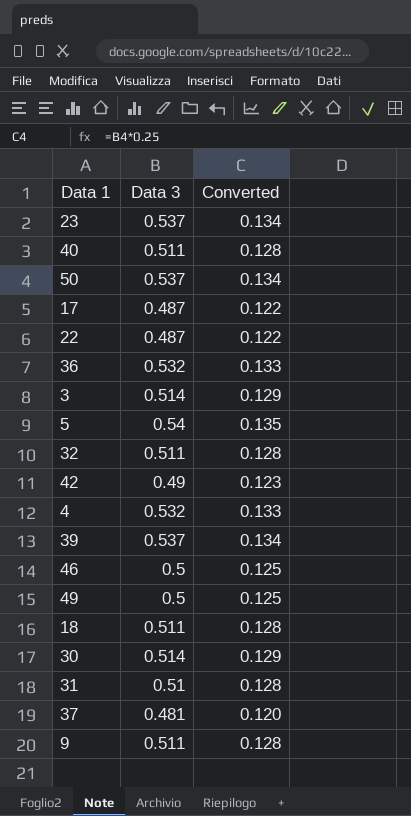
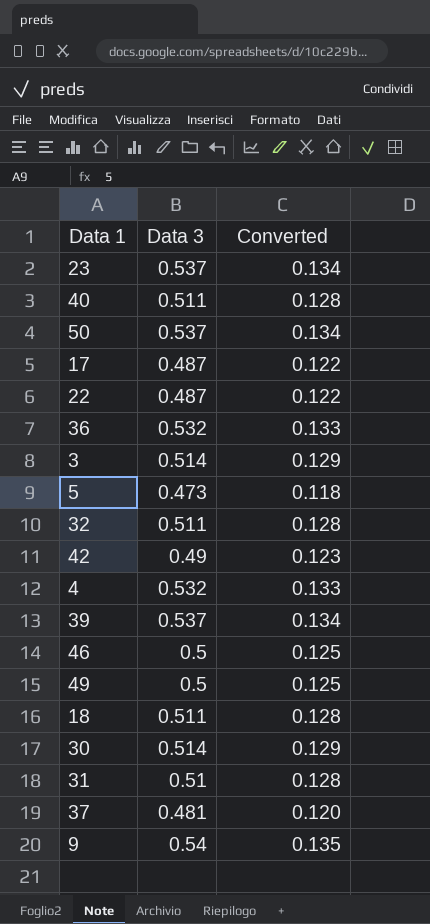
5 | Data 3: 0.54 -> 0.473
5 | Converted: 0.135 -> 0.118
9 | Data 3: 0.511 -> 0.54
9 | Converted: 0.128 -> 0.135

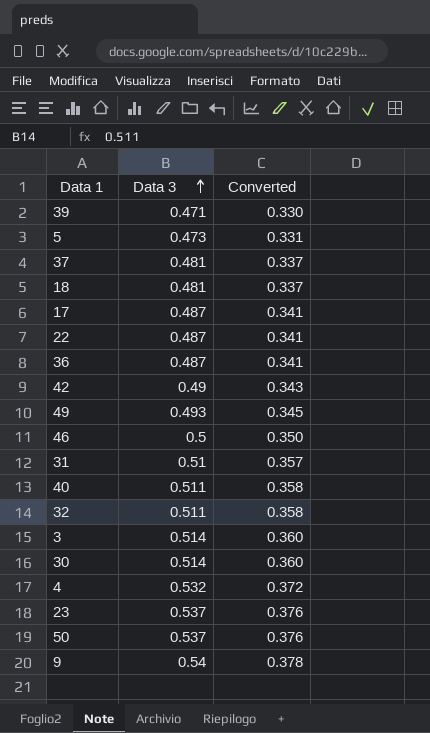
row order: none -> Data 3 ascending
column Converted | formula: [Data 3] * 0.25 -> [Data 3] * 0.7
39 | Data 3: 0.537 -> 0.471
18 | Data 3: 0.511 -> 0.481
36 | Data 3: 0.532 -> 0.487
49 | Data 3: 0.5 -> 0.493

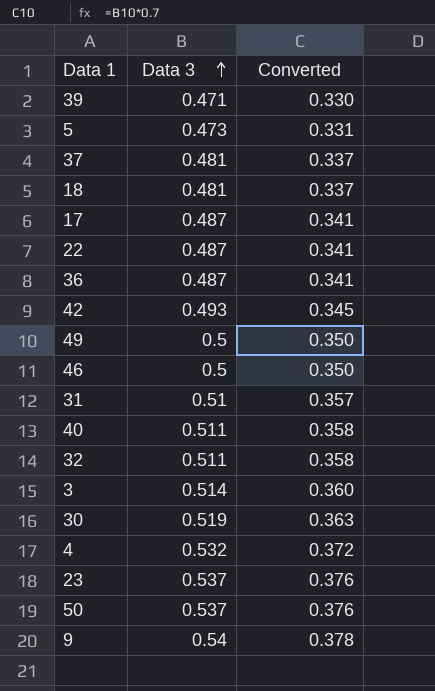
42 | Data 3: 0.49 -> 0.493
42 | Converted: 0.343 -> 0.345
49 | Data 3: 0.493 -> 0.5
49 | Converted: 0.345 -> 0.350
30 | Data 3: 0.514 -> 0.519
30 | Converted: 0.360 -> 0.363

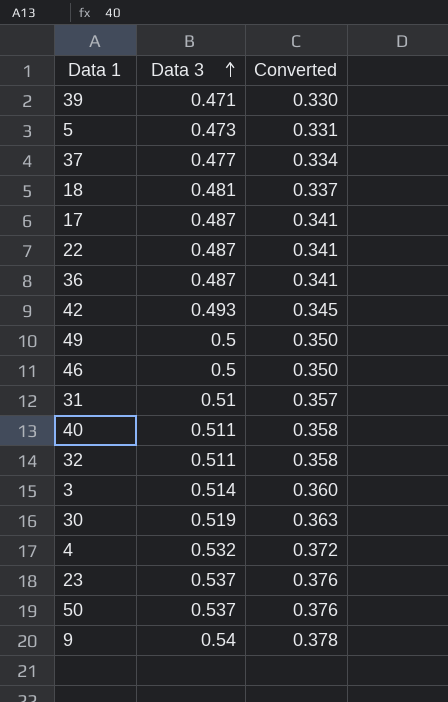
37 | Data 3: 0.481 -> 0.477
37 | Converted: 0.337 -> 0.334

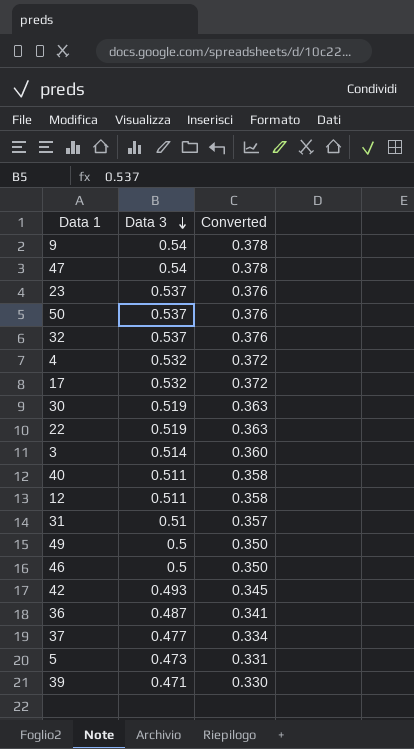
row order: Data 3 ascending -> Data 3 descending
row 18: 0.481 | 0.337 -> none
row 47: none -> 0.54 | 0.378
32 | Data 3: 0.511 -> 0.537
32 | Converted: 0.358 -> 0.376
17 | Data 3: 0.487 -> 0.532
17 | Converted: 0.341 -> 0.372
22 | Data 3: 0.487 -> 0.519
22 | Converted: 0.341 -> 0.363
row 12: none -> 0.511 | 0.358

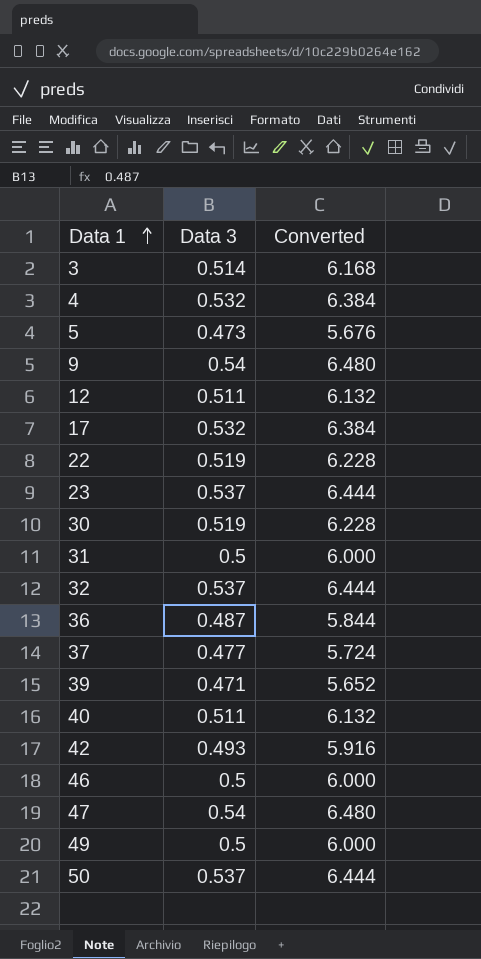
row order: Data 3 descending -> Data 1 ascending
column Converted | formula: [Data 3] * 0.7 -> [Data 3] * 12
31 | Data 3: 0.51 -> 0.5

